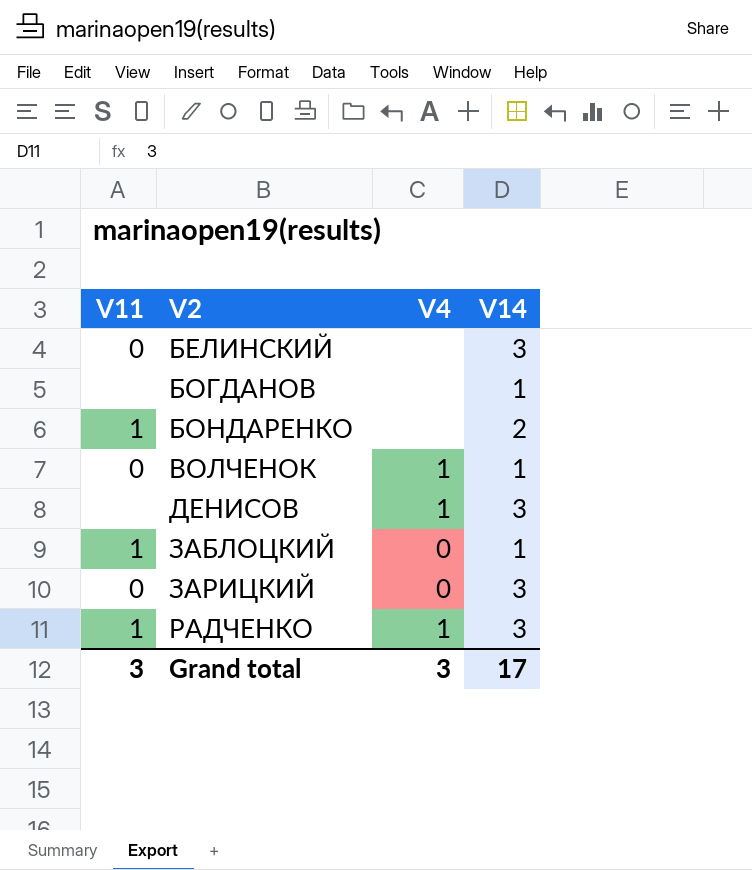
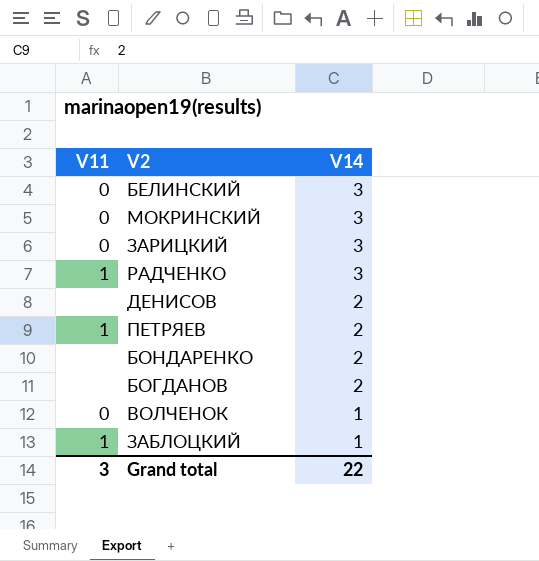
row order: V2 ascending -> V14 descending
column V4 | position: 3 -> none
row МОКРИНСКИЙ: none -> 0 | 3
ДЕНИСОВ | V14: 3 -> 2
row ПЕТРЯЕВ: none -> 1 | 2
БОНДАРЕНКО | V11: 1 -> none
БОГДАНОВ | V14: 1 -> 2
Grand total | V14: 17 -> 22

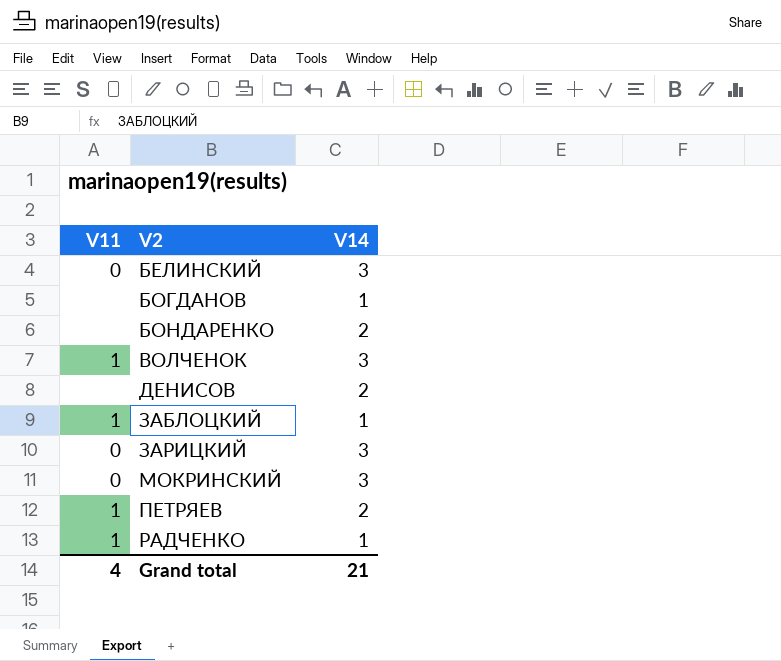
row order: V14 descending -> V2 ascending
БОГДАНОВ | V14: 2 -> 1
ВОЛЧЕНОК | V11: 0 -> 1
ВОЛЧЕНОК | V14: 1 -> 3
РАДЧЕНКО | V14: 3 -> 1
Grand total | V11: 3 -> 4
Grand total | V14: 22 -> 21

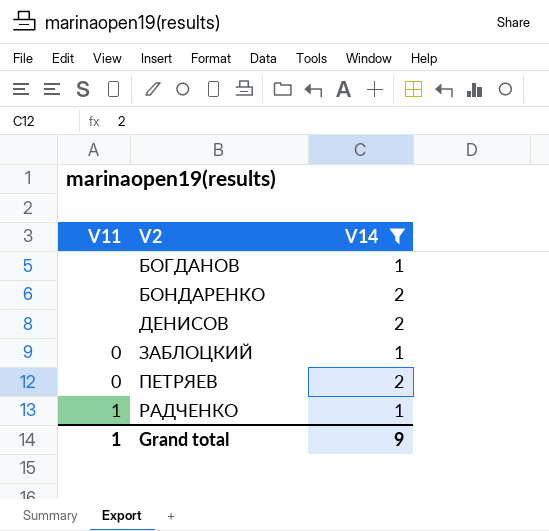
filter: none -> V14 != 3
ЗАБЛОЦКИЙ | V11: 1 -> 0
ПЕТРЯЕВ | V11: 1 -> 0
Grand total | V11: 4 -> 1
Grand total | V14: 21 -> 9

